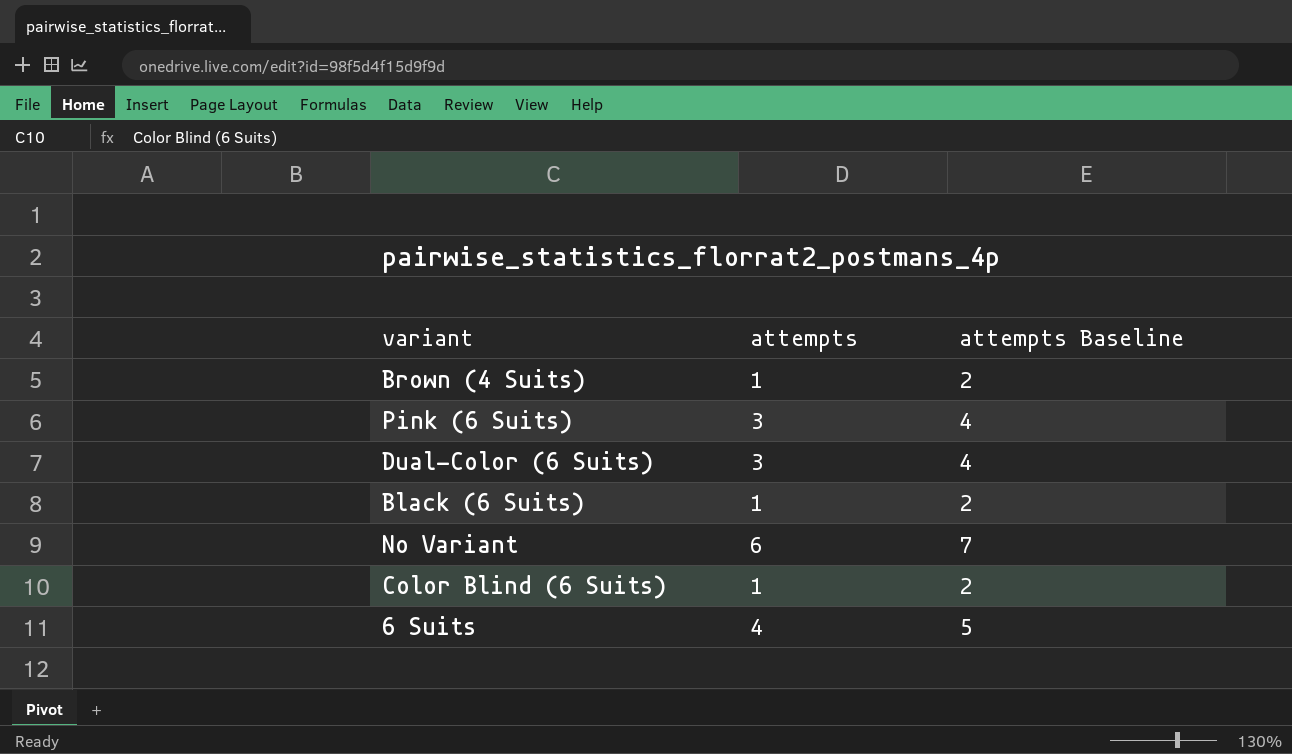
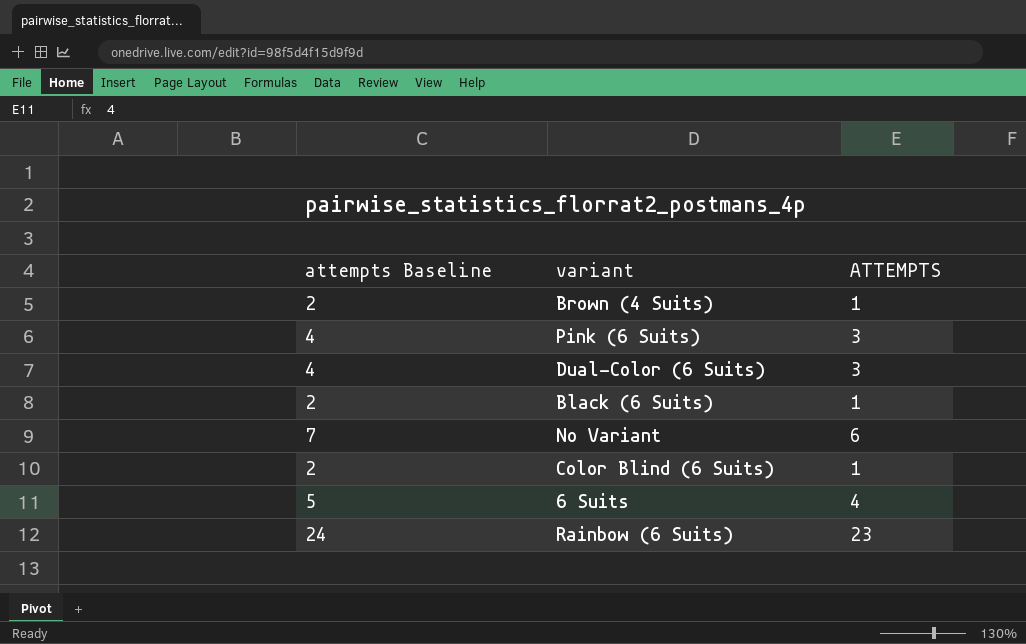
column attempts Baseline | position: 3 -> 1
column name: attempts -> ATTEMPTS
row Rainbow (6 Suits): none -> 24 | 23

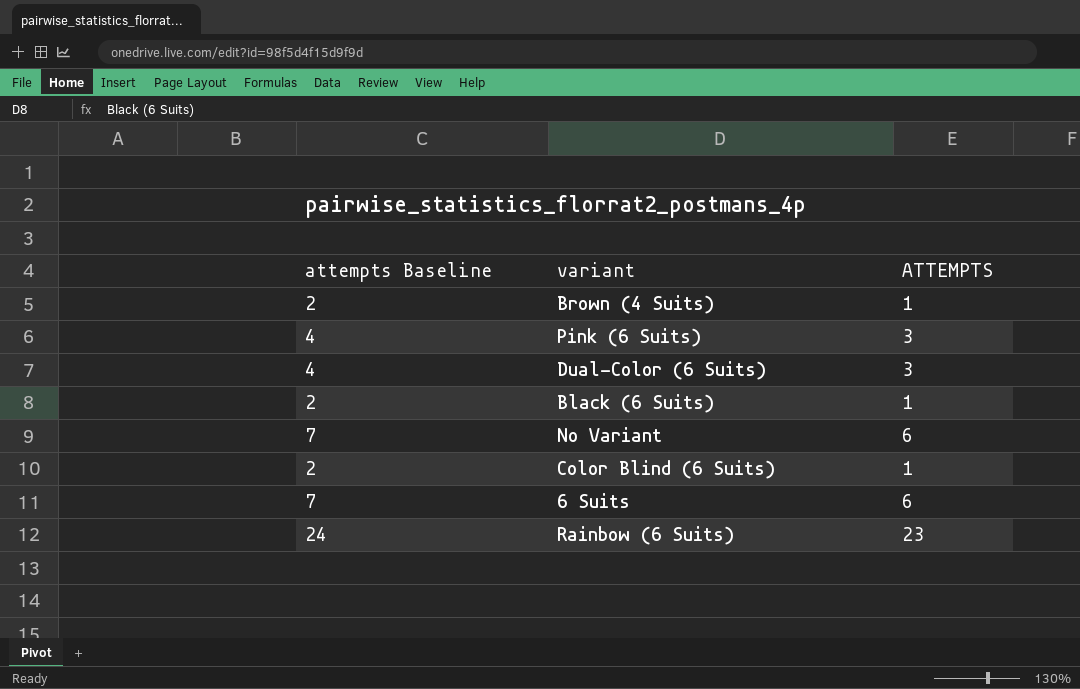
6 Suits | attempts Baseline: 5 -> 7
6 Suits | ATTEMPTS: 4 -> 6

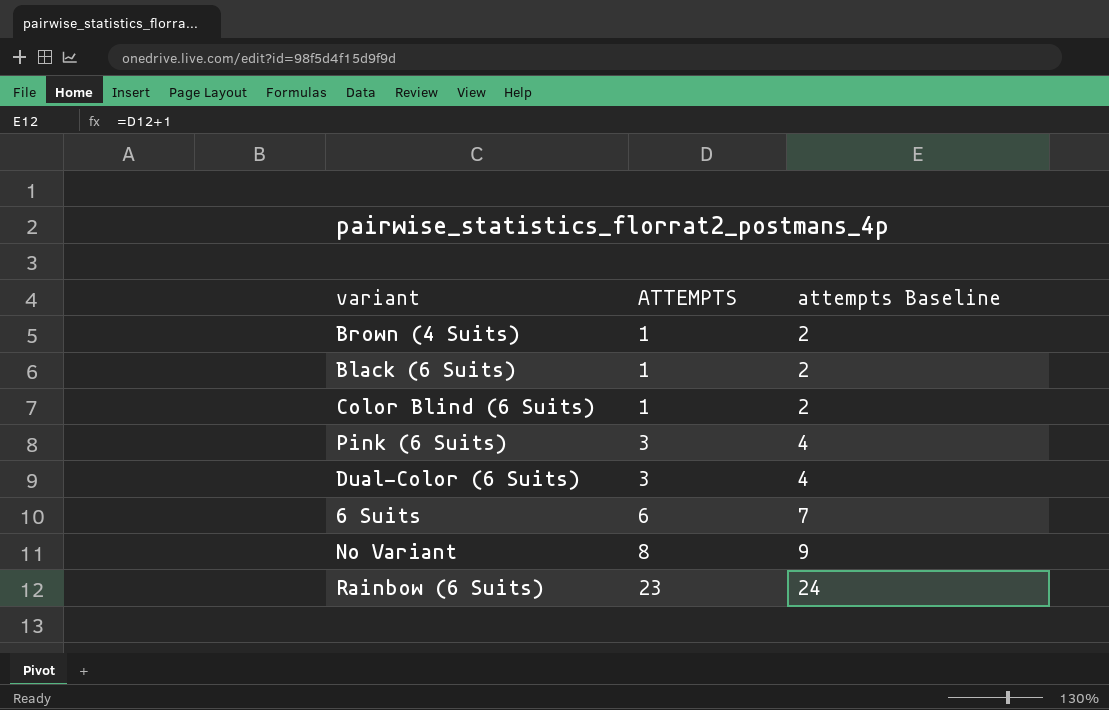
row order: none -> ATTEMPTS ascending
column attempts Baseline | position: 1 -> 3
No Variant | ATTEMPTS: 6 -> 8
No Variant | attempts Baseline: 7 -> 9

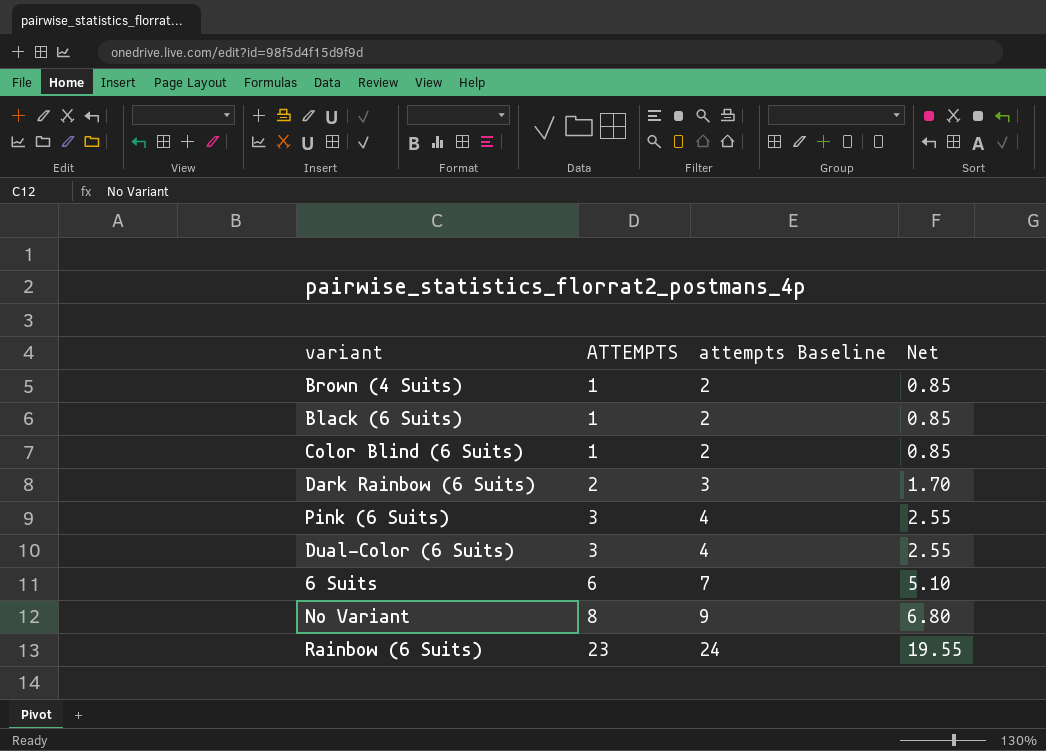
column Net | formula: none -> [ATTEMPTS] * 0.85
row Dark Rainbow (6 Suits): none -> 2 | 3 | 1.70

